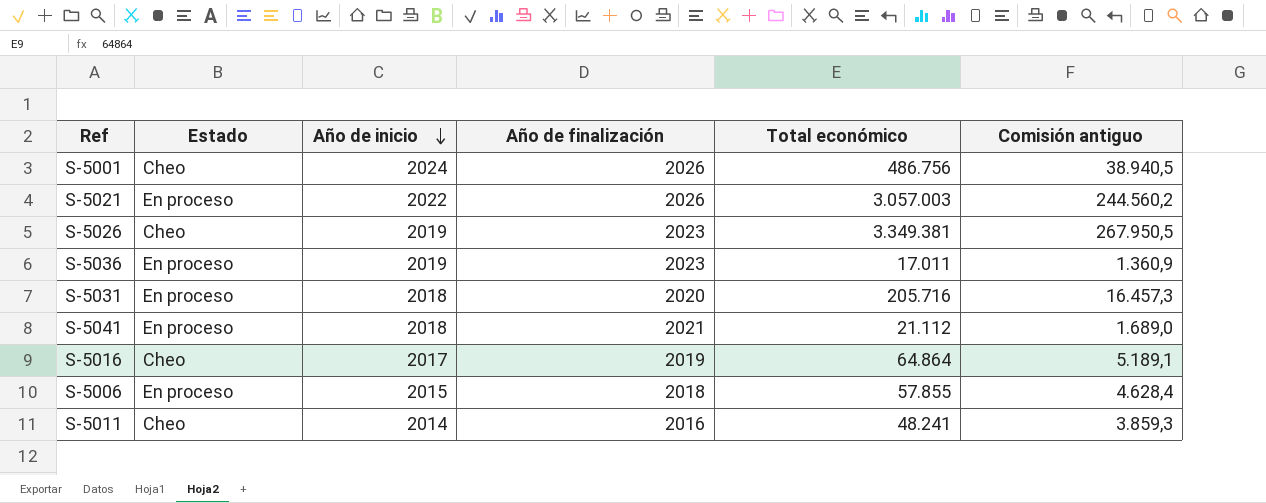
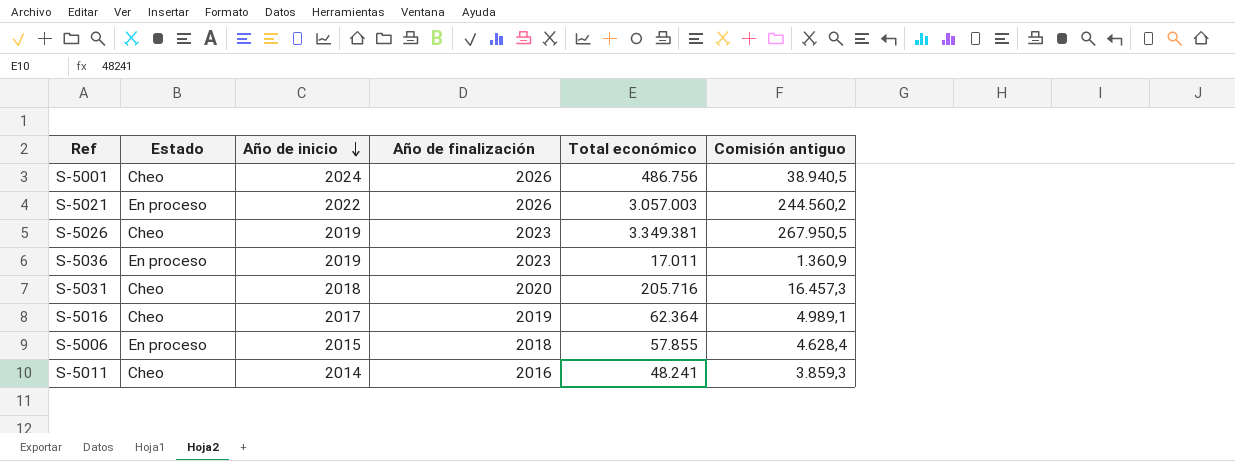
row S-5041: En proceso | 2018 | 2021 | 21.112 | 1.689,0 -> none
S-5031 | Estado: En proceso -> Cheo
S-5016 | Total económico: 64.864 -> 62.364
S-5016 | Comisión antiguo: 5.189,1 -> 4.989,1

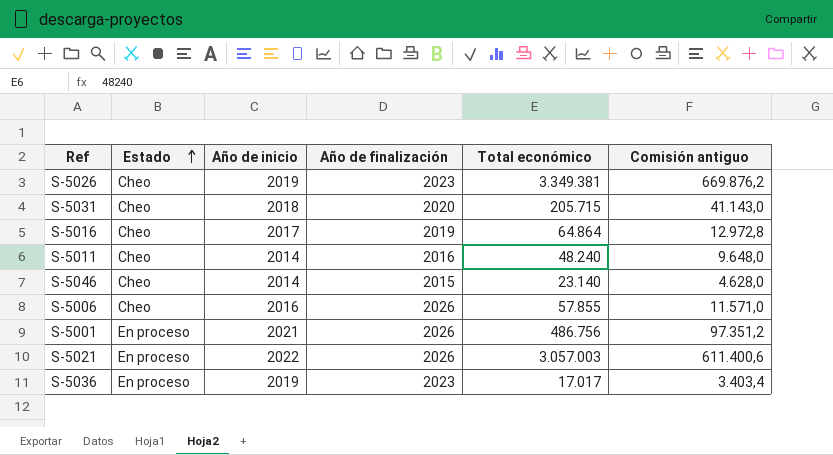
row order: Año de inicio descending -> Estado ascending
column Comisión antiguo | formula: [Total económico] * 0,08 -> [Total económico] * 0,2
S-5031 | Total económico: 205.716 -> 205.715
S-5016 | Total económico: 62.364 -> 64.864
S-5011 | Total económico: 48.241 -> 48.240
row S-5046: none -> Cheo | 2014 | 2015 | 23.140 | 4.628,0
S-5006 | Estado: En proceso -> Cheo
S-5006 | Año de inicio: 2015 -> 2016
S-5006 | Año de finalización: 2018 -> 2026
S-5001 | Estado: Cheo -> En proceso
S-5001 | Año de inicio: 2024 -> 2021
S-5036 | Total económico: 17.011 -> 17.017

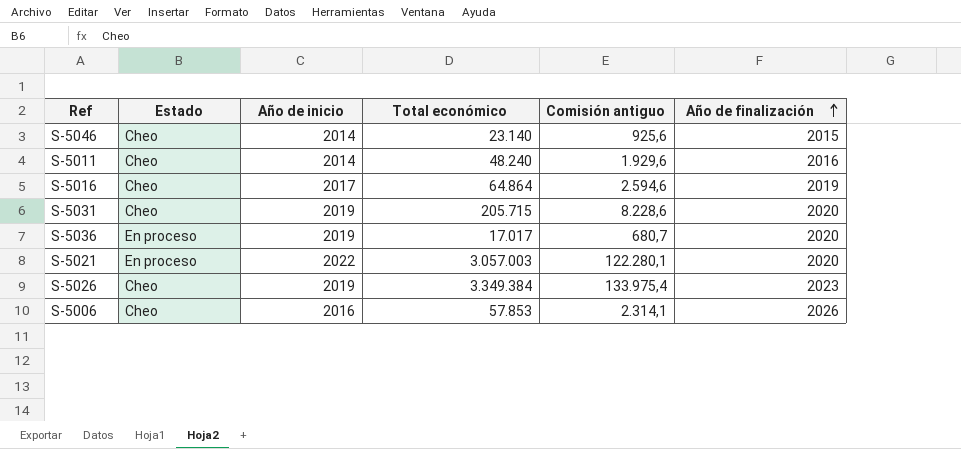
row order: Estado ascending -> Año de finalización ascending
column Comisión antiguo | formula: [Total económico] * 0,2 -> [Total económico] * 0,04
column Año de finalización | position: 4 -> 6
row S-5001: En proceso | 2021 | 2026 | 486.756 | 97.351,2 -> none
S-5031 | Año de inicio: 2018 -> 2019
S-5036 | Año de finalización: 2023 -> 2020
S-5021 | Año de finalización: 2026 -> 2020
S-5026 | Total económico: 3.349.381 -> 3.349.384
S-5006 | Total económico: 57.855 -> 57.853

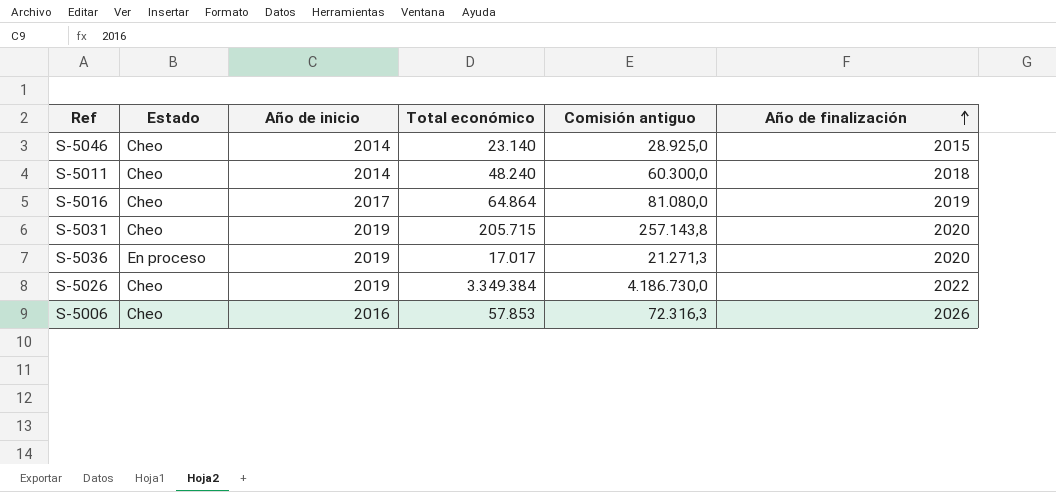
column Comisión antiguo | formula: [Total económico] * 0,04 -> [Total económico] * 1,25
row S-5021: En proceso | 2022 | 3.057.003 | 122.280,1 | 2020 -> none
S-5011 | Año de finalización: 2016 -> 2018
S-5026 | Año de finalización: 2023 -> 2022

